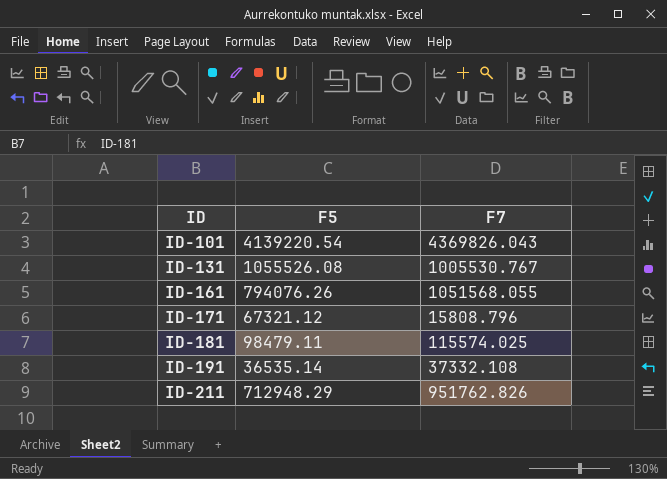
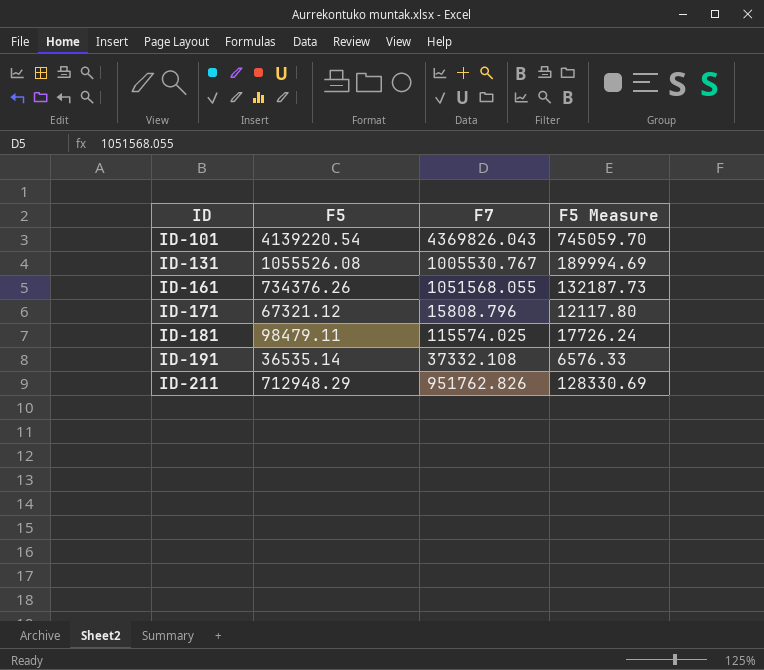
column F5 Measure | formula: none -> [F5] * 0.18
ID-161 | F5: 794076.26 -> 734376.26

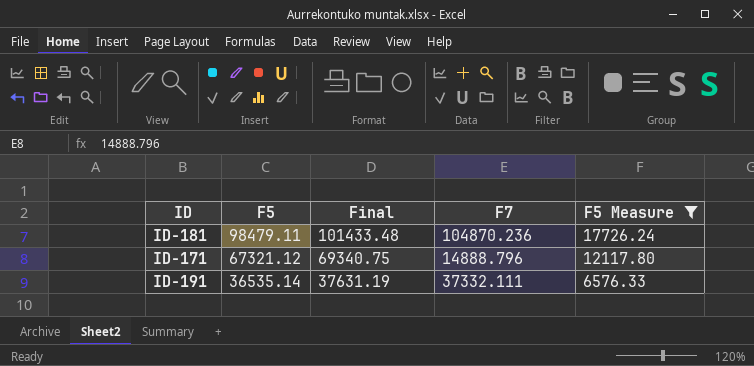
filter: none -> F5 Measure <= 17726.24
row order: ID ascending -> F5 descending
column Final | formula: none -> [F5] * 1.03
ID-181 | F7: 115574.025 -> 104870.236
ID-171 | F7: 15808.796 -> 14888.796
ID-191 | F7: 37332.108 -> 37332.111

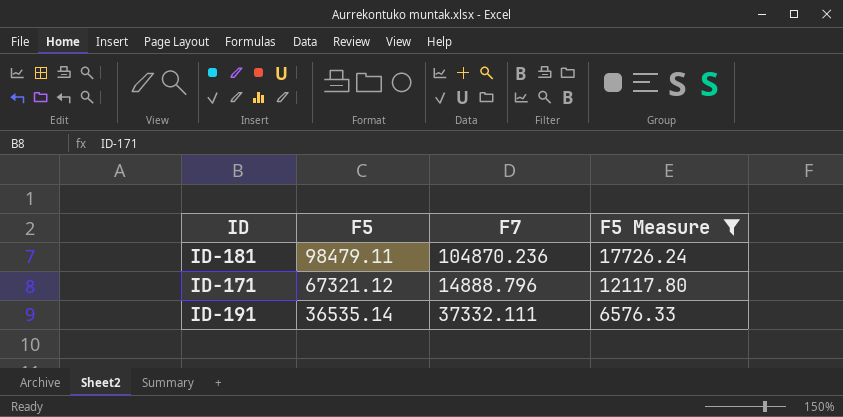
column Final | formula: [F5] * 1.03 -> none

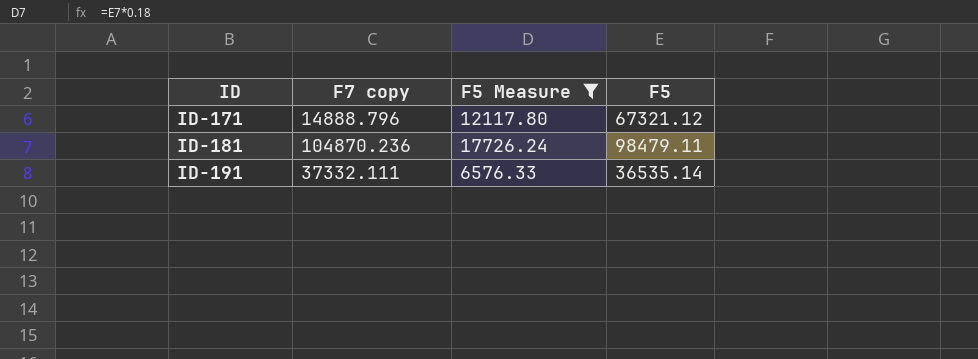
row order: F5 descending -> ID ascending
column name: F7 -> F7 copy
column F5 | position: 2 -> 4

